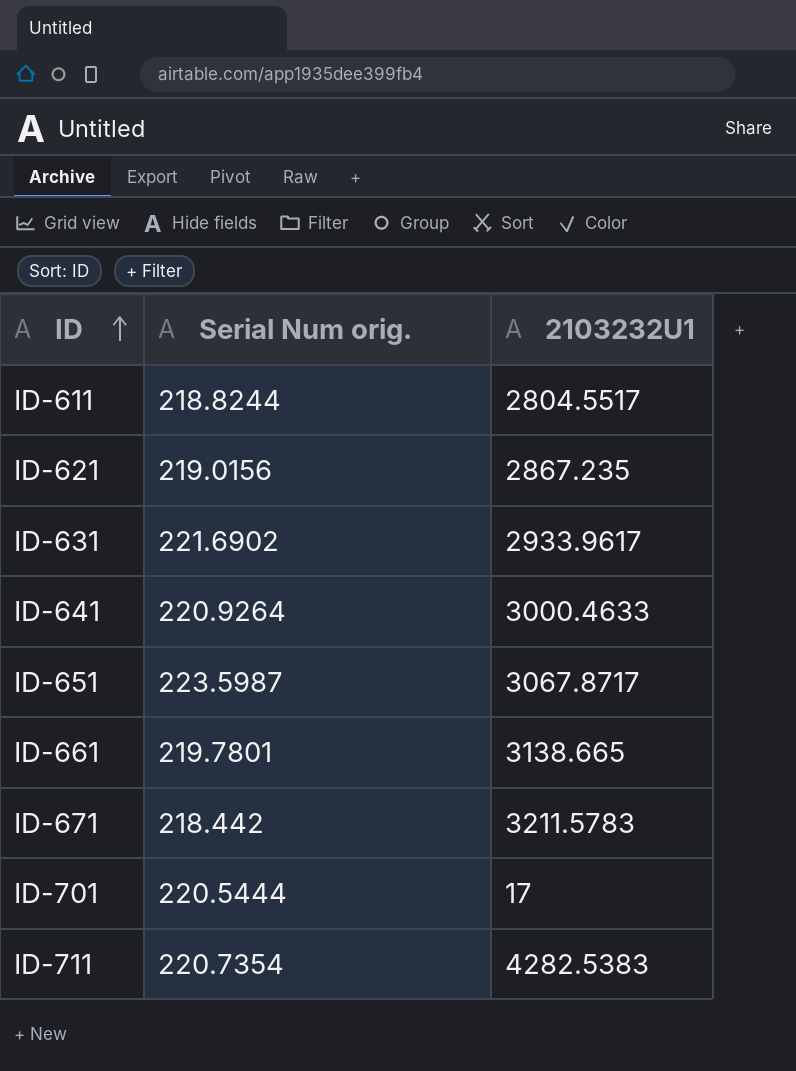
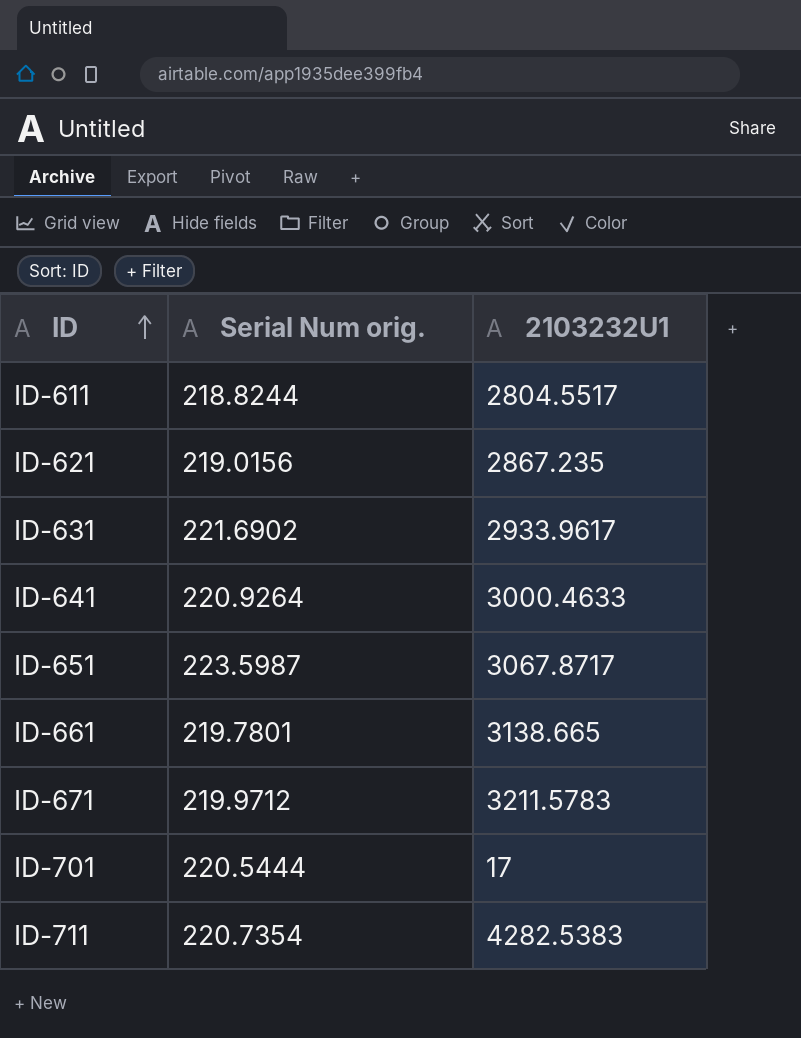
ID-671 | Serial Num orig.: 218.442 -> 219.9712

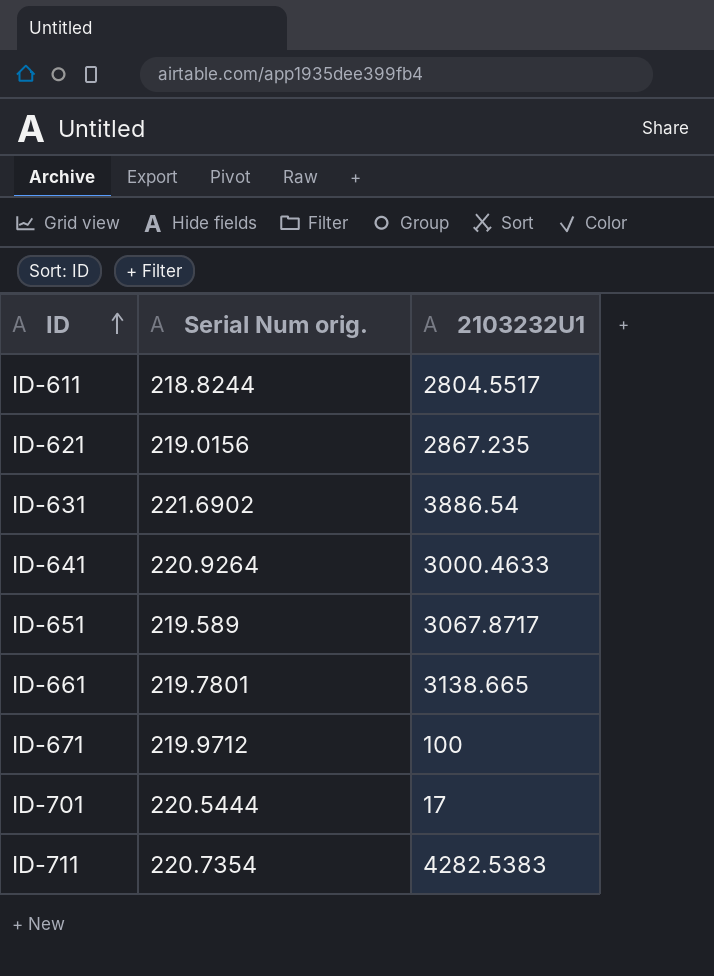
ID-631 | 2103232U1: 2933.9617 -> 3886.54
ID-651 | Serial Num orig.: 223.5987 -> 219.589
ID-671 | 2103232U1: 3211.5783 -> 100

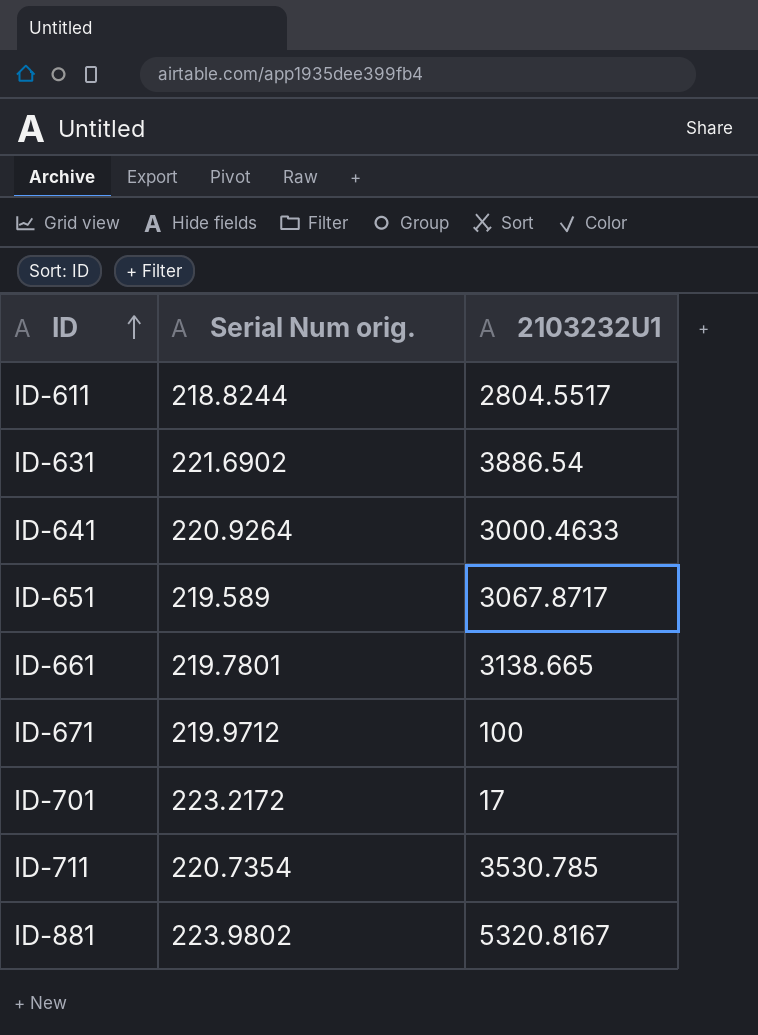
row ID-621: 219.0156 | 2867.235 -> none
ID-701 | Serial Num orig.: 220.5444 -> 223.2172
ID-711 | 2103232U1: 4282.5383 -> 3530.785
row ID-881: none -> 223.9802 | 5320.8167

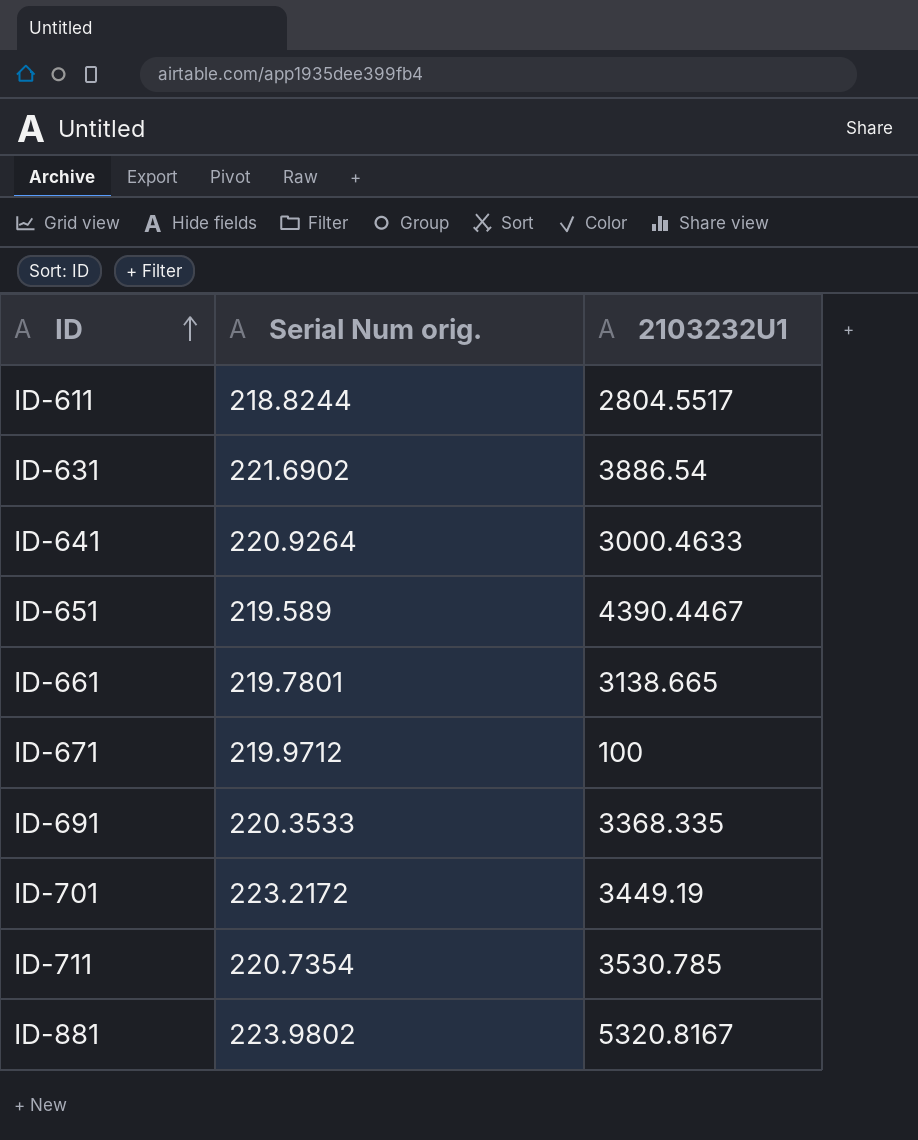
ID-651 | 2103232U1: 3067.8717 -> 4390.4467
row ID-691: none -> 220.3533 | 3368.335
ID-701 | 2103232U1: 17 -> 3449.19

